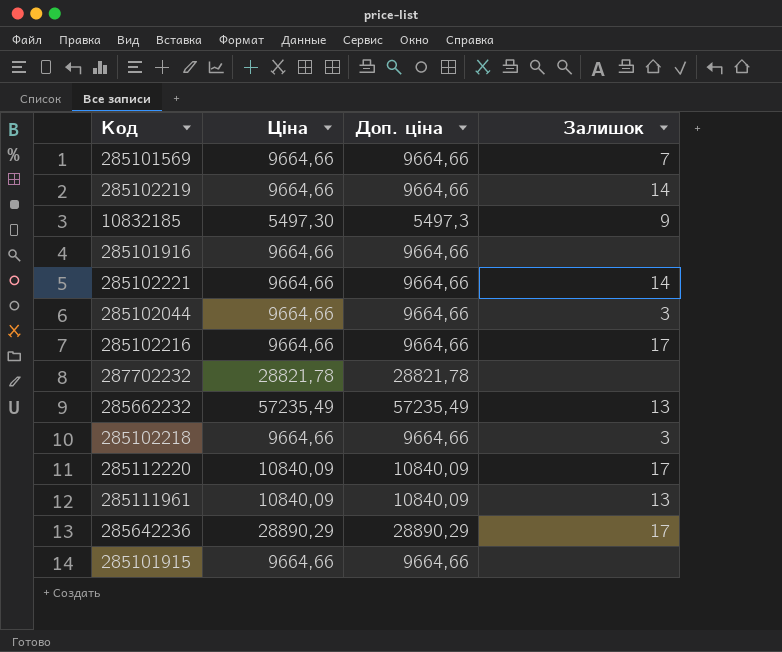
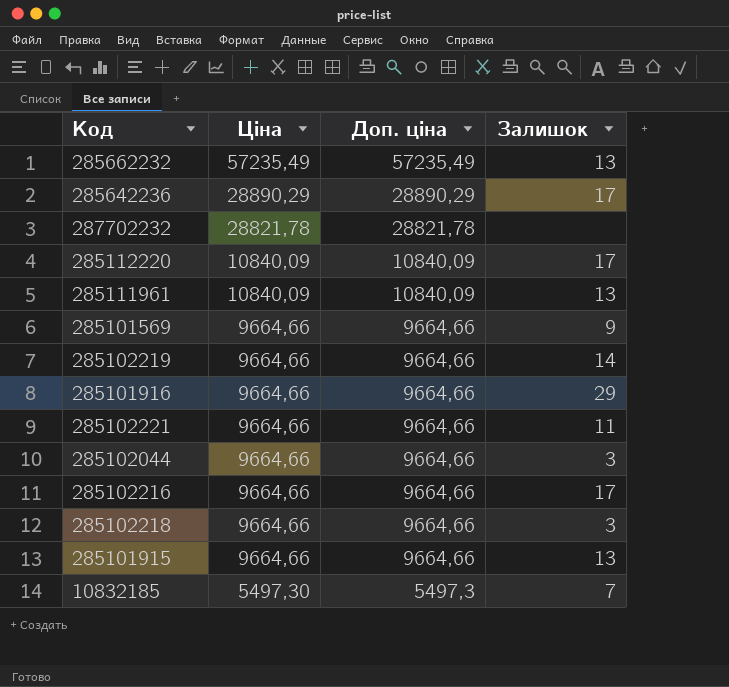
row order: none -> Ціна descending
285101569 | Залишок: 7 -> 9
285101916 | Залишок: none -> 29
285102221 | Залишок: 14 -> 11
285101915 | Залишок: none -> 13
10832185 | Залишок: 9 -> 7

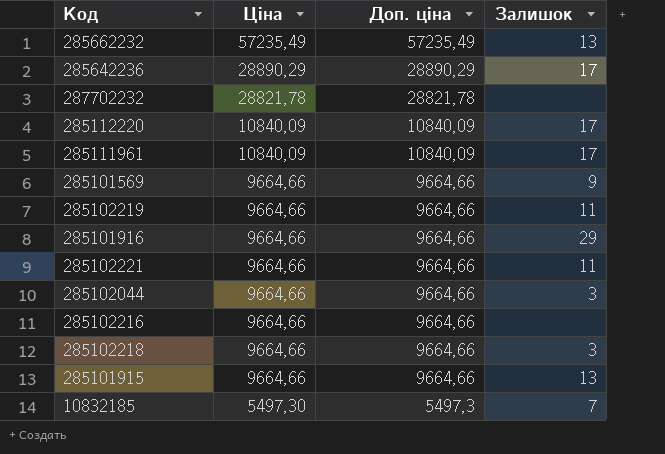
285111961 | Залишок: 13 -> 17
285102219 | Залишок: 14 -> 11
285102216 | Залишок: 17 -> none

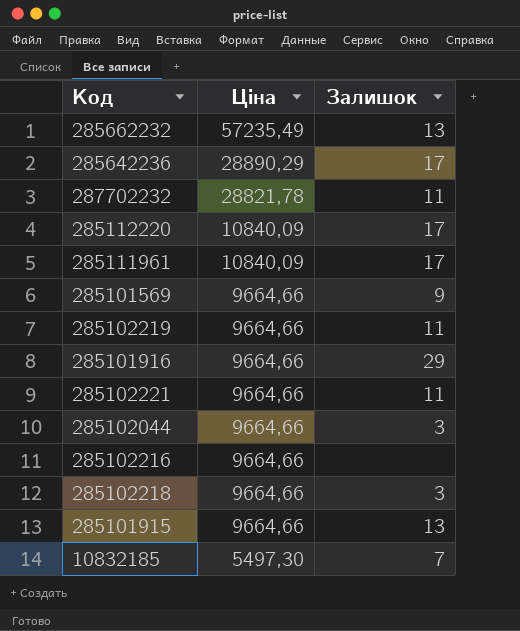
column Доп. ціна | position: 3 -> none
287702232 | Залишок: none -> 11

